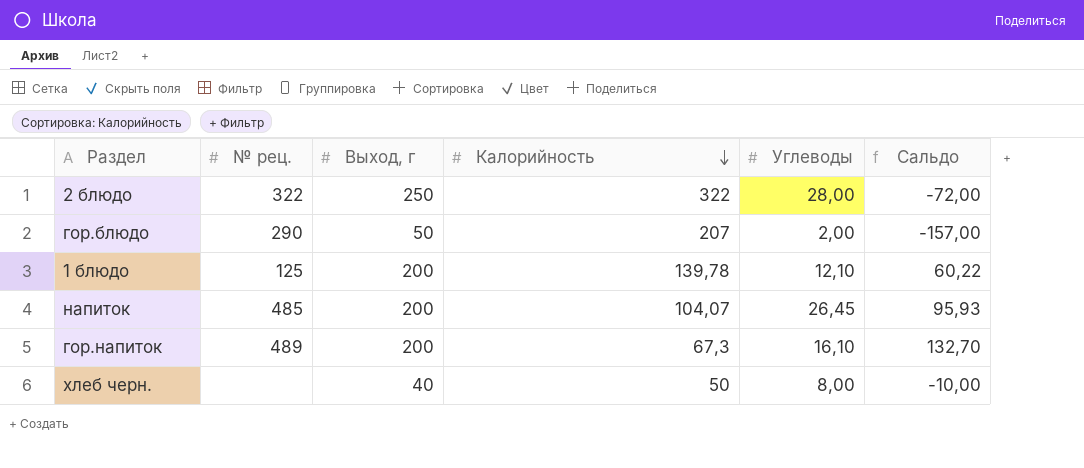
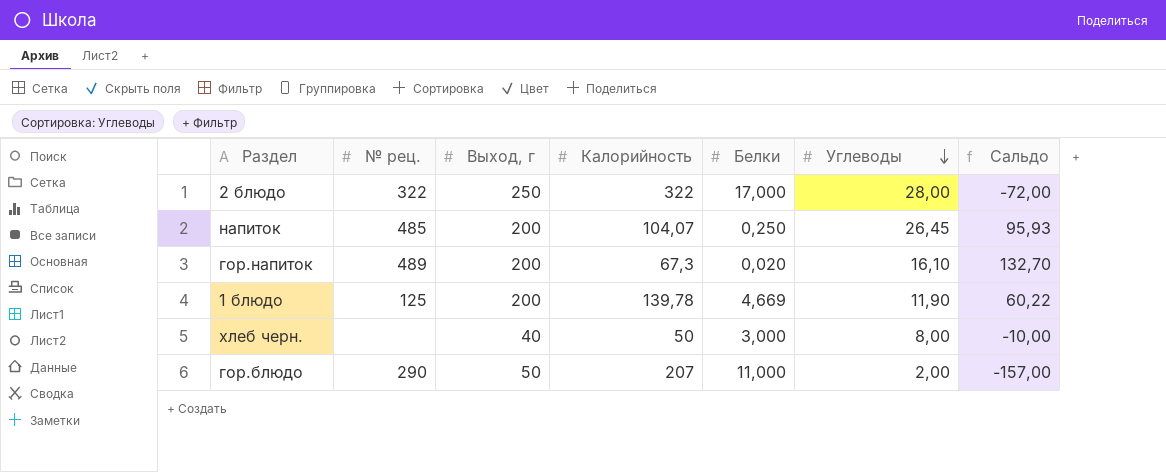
row order: Калорийность descending -> Углеводы descending
column Белки | position: none -> 5
1 блюдо | Углеводы: 12,10 -> 11,90

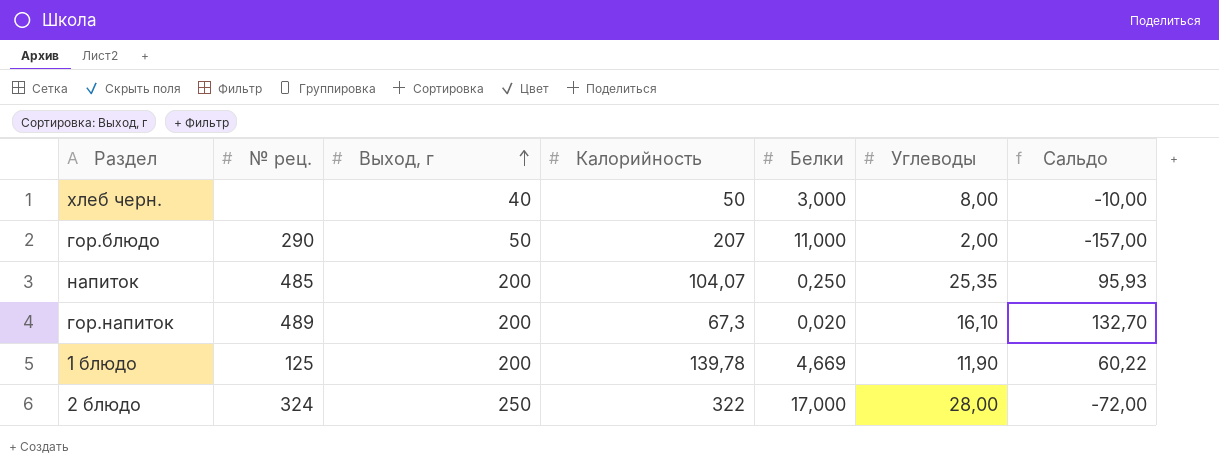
row order: Углеводы descending -> Выход, г ascending
напиток | Углеводы: 26,45 -> 25,35
2 блюдо | № рец.: 322 -> 324

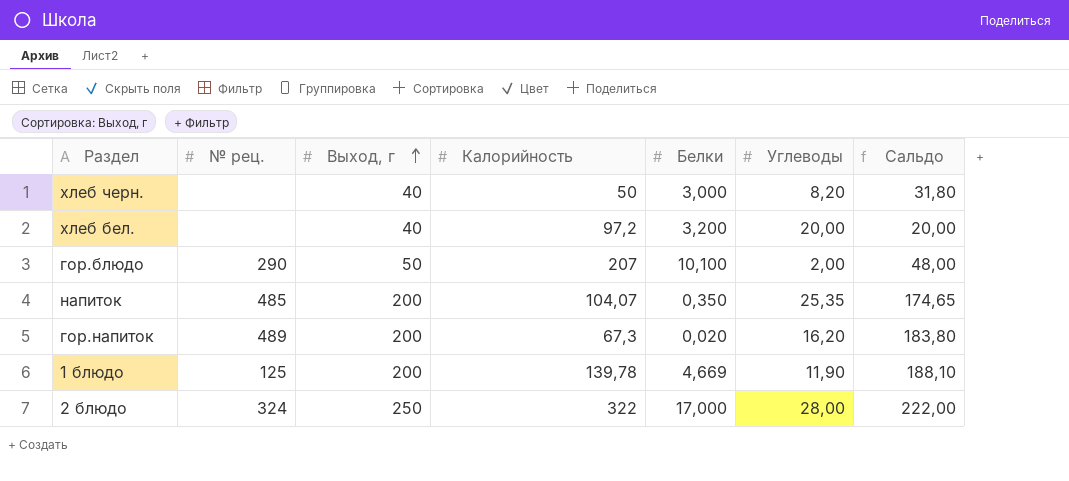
column Сальдо | formula: [Выход, г] - [Калорийность] -> [Выход, г] - [Углеводы]
хлеб черн. | Углеводы: 8,00 -> 8,20
row хлеб бел.: none -> none | 40 | 97,2 | 3,200 | 20,00 | 20,00
гор.блюдо | Белки: 11,000 -> 10,100
напиток | Белки: 0,250 -> 0,350
гор.напиток | Углеводы: 16,10 -> 16,20

